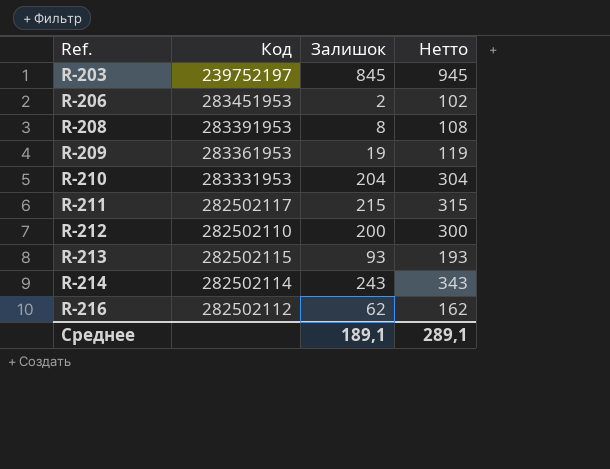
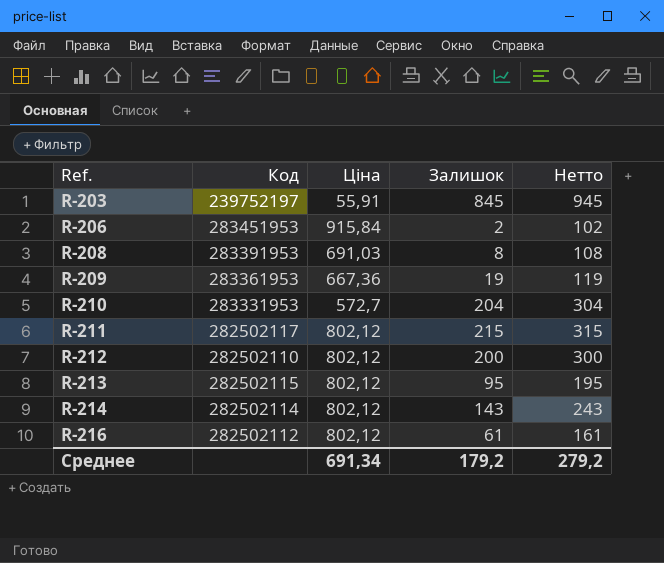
column Ціна | position: none -> 3
R-213 | Залишок: 93 -> 95
R-213 | Нетто: 193 -> 195
R-214 | Залишок: 243 -> 143
R-214 | Нетто: 343 -> 243
R-216 | Залишок: 62 -> 61
R-216 | Нетто: 162 -> 161
Среднее | Залишок: 189,1 -> 179,2
Среднее | Нетто: 289,1 -> 279,2

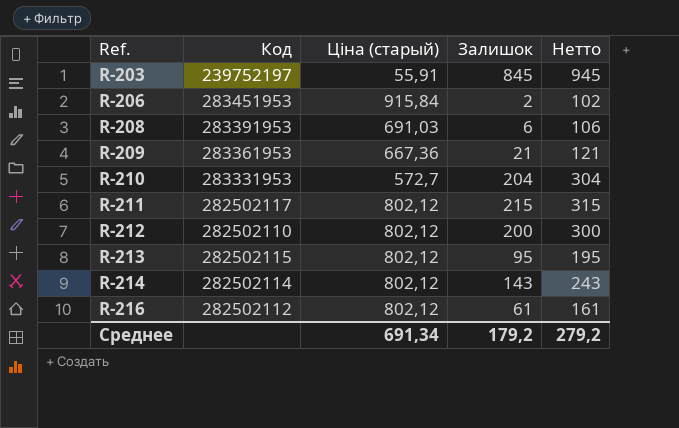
column name: Ціна -> Ціна (старый)
R-208 | Залишок: 8 -> 6
R-208 | Нетто: 108 -> 106
R-209 | Залишок: 19 -> 21
R-209 | Нетто: 119 -> 121

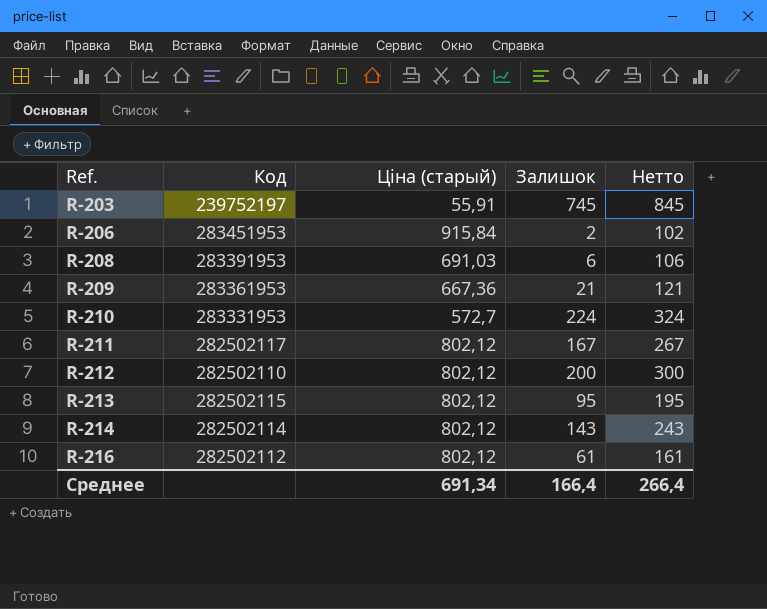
R-203 | Залишок: 845 -> 745
R-203 | Нетто: 945 -> 845
R-210 | Залишок: 204 -> 224
R-210 | Нетто: 304 -> 324
R-211 | Залишок: 215 -> 167
R-211 | Нетто: 315 -> 267
Среднее | Залишок: 179,2 -> 166,4
Среднее | Нетто: 279,2 -> 266,4

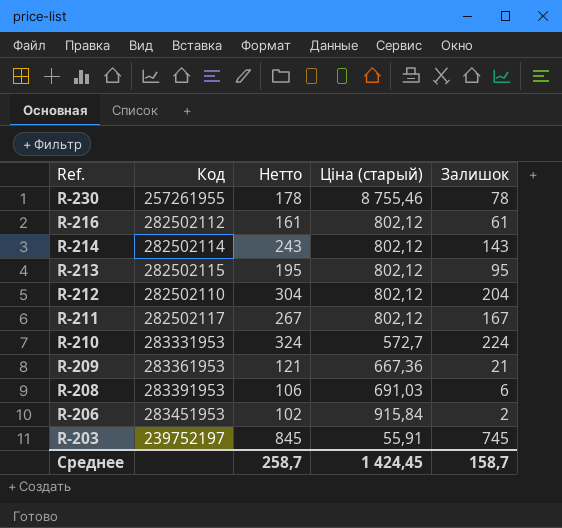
row order: Ref. ascending -> Ref. descending
column Нетто | position: 5 -> 3
row R-230: none -> 257261955 | 178 | 8 755,46 | 78
R-212 | Нетто: 300 -> 304
R-212 | Залишок: 200 -> 204
Среднее | Нетто: 266,4 -> 258,7
Среднее | Ціна (старый): 691,34 -> 1 424,45
Среднее | Залишок: 166,4 -> 158,7

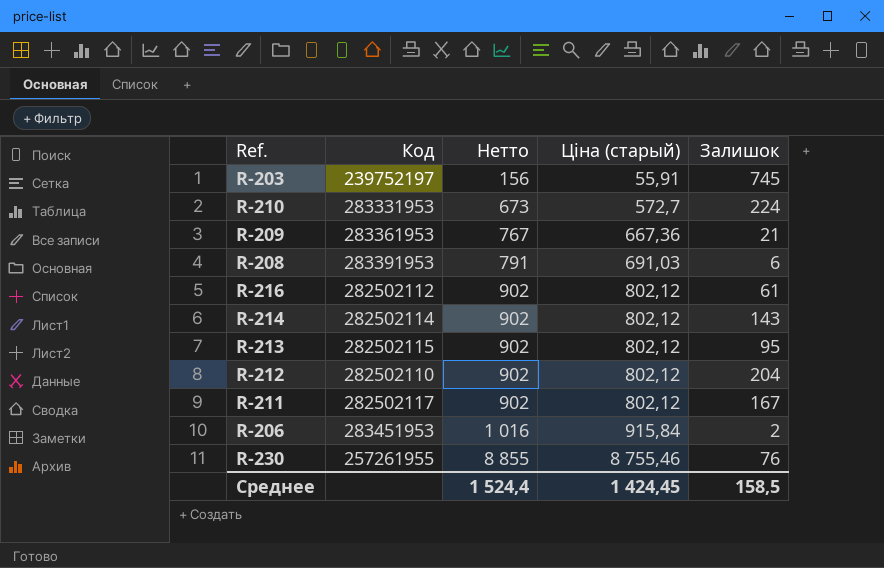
row order: Ref. descending -> Нетто ascending
column Нетто | formula: [Залишок] + 100 -> [Ціна (старый)] + 100
R-230 | Залишок: 78 -> 76
Среднее | Нетто: 258,7 -> 1 524,4
Среднее | Залишок: 158,7 -> 158,5

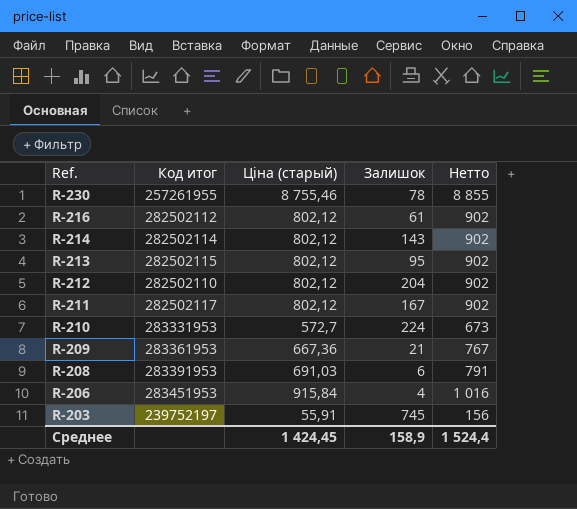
row order: Нетто ascending -> Ref. descending
column name: Код -> Код итог
column Нетто | position: 3 -> 5
R-230 | Залишок: 76 -> 78
R-206 | Залишок: 2 -> 4
Среднее | Залишок: 158,5 -> 158,9

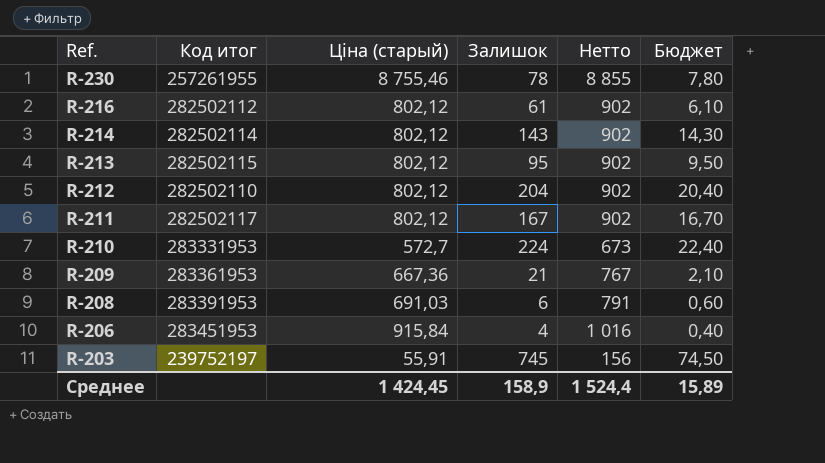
column Бюджет | formula: none -> [Залишок] * 0,1

